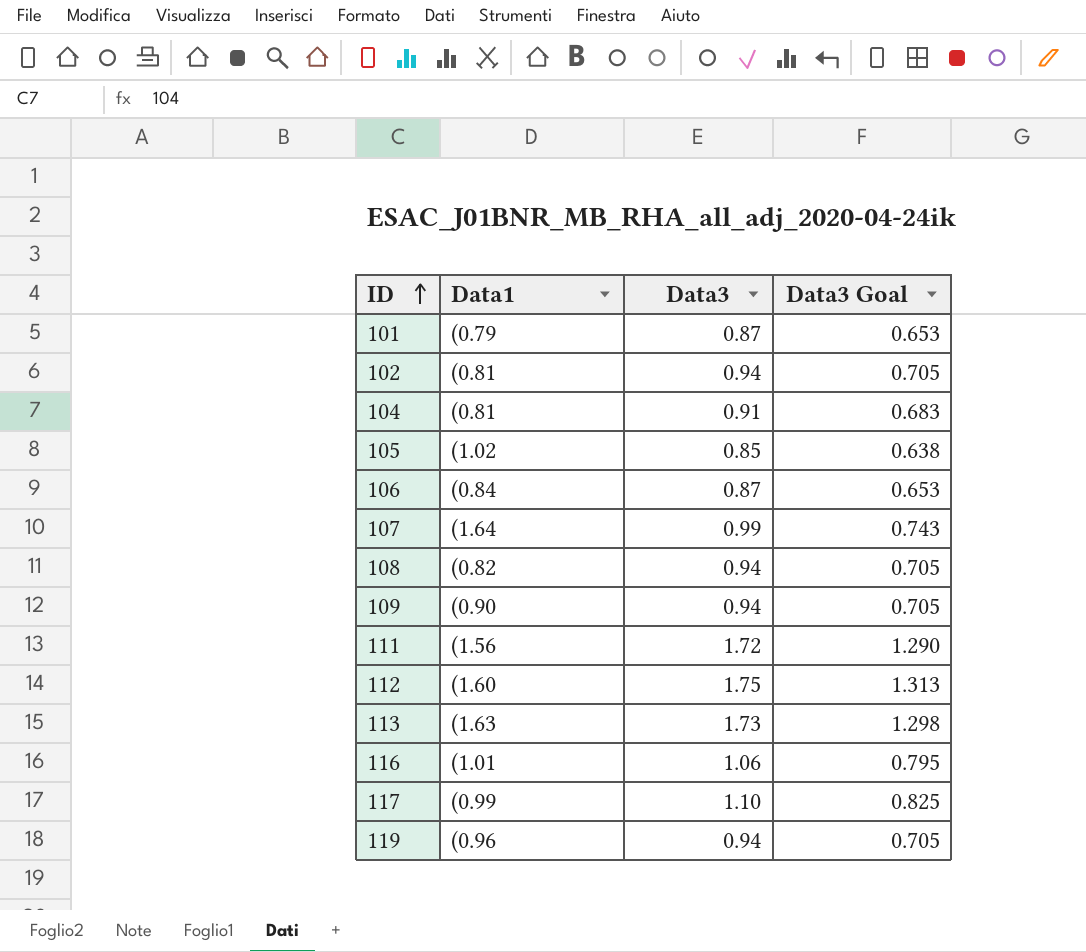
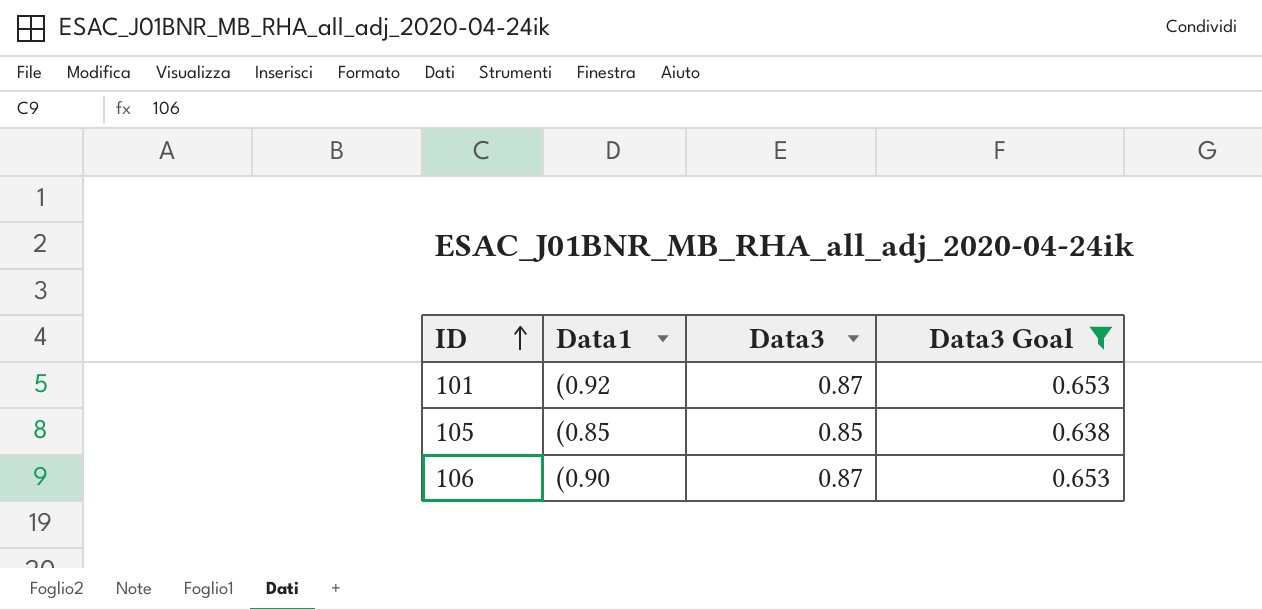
filter: none -> Data3 Goal <= 0.653
101 | Data1: (0.79 -> (0.92
105 | Data1: (1.02 -> (0.85
106 | Data1: (0.84 -> (0.90

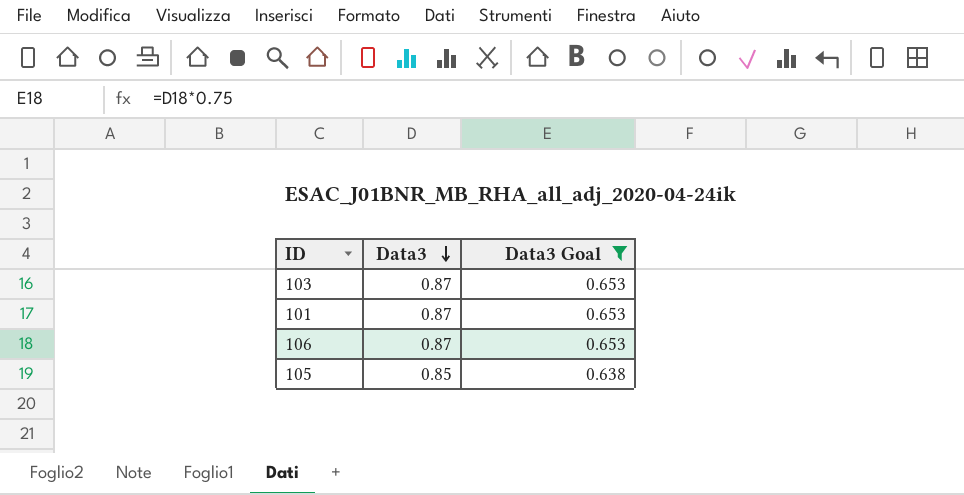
row order: ID ascending -> Data3 descending
column Data1 | position: 2 -> none
row 103: none -> 0.87 | 0.653

